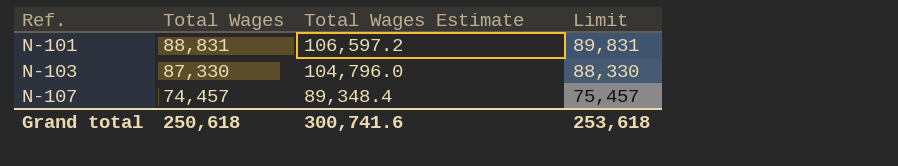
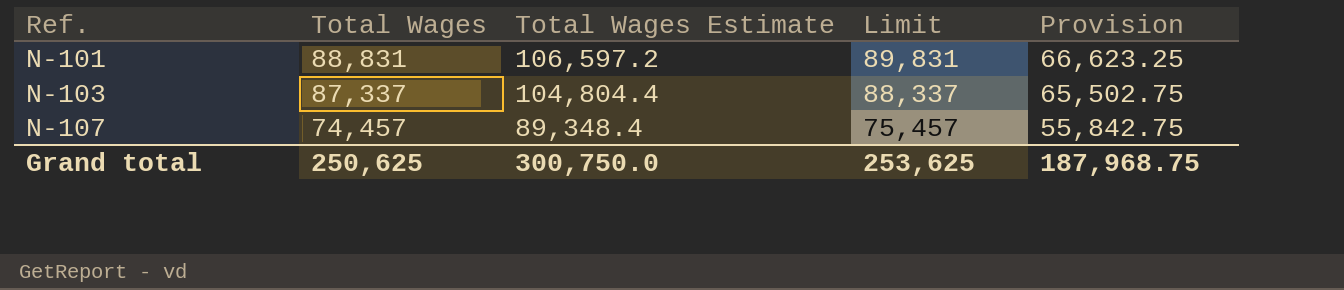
column Provision | formula: none -> [Total Wages] * 0.75
N-103 | Total Wages: 87,330 -> 87,337
N-103 | Total Wages Estimate: 104,796.0 -> 104,804.4
N-103 | Limit: 88,330 -> 88,337
Grand total | Total Wages: 250,618 -> 250,625
Grand total | Total Wages Estimate: 300,741.6 -> 300,750.0
Grand total | Limit: 253,618 -> 253,625

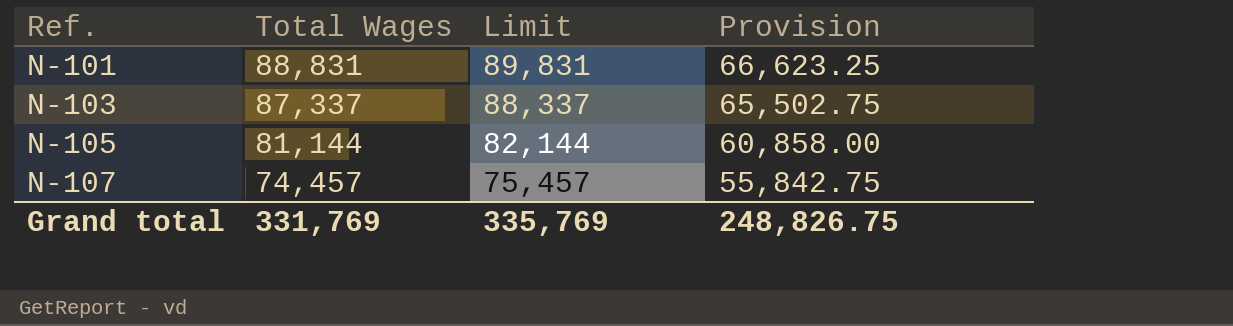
column Total Wages Estimate | formula: [Total Wages] * 1.2 -> none
row N-105: none -> 81,144 | 82,144 | 60,858.00
Grand total | Total Wages: 250,625 -> 331,769
Grand total | Limit: 253,625 -> 335,769
Grand total | Provision: 187,968.75 -> 248,826.75

